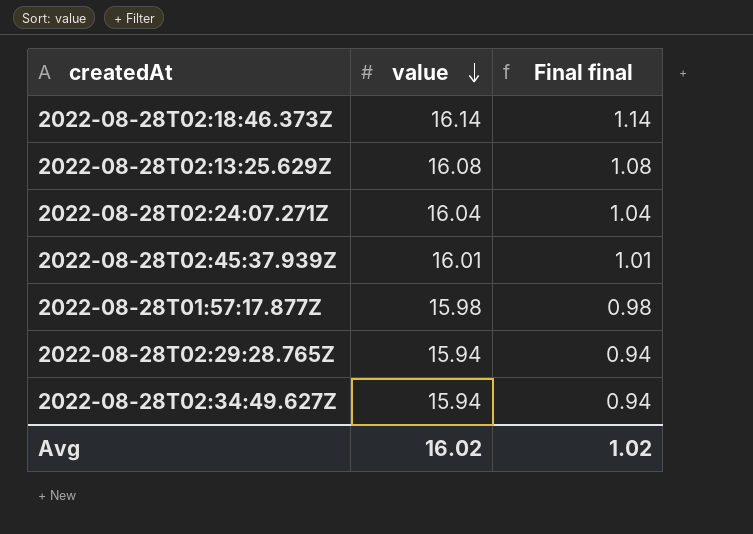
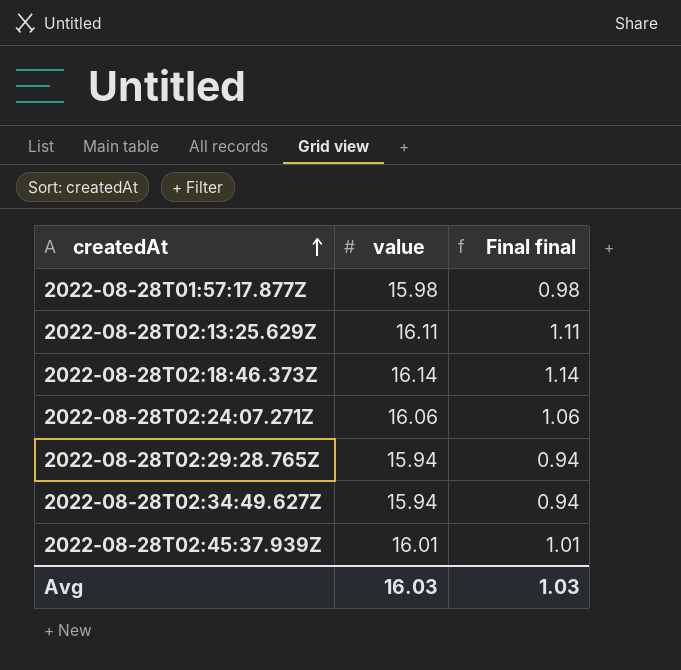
row order: value descending -> createdAt ascending
2022-08-28T02:13:25.629Z | value: 16.08 -> 16.11
2022-08-28T02:13:25.629Z | Final final: 1.08 -> 1.11
2022-08-28T02:24:07.271Z | value: 16.04 -> 16.06
2022-08-28T02:24:07.271Z | Final final: 1.04 -> 1.06
Avg | value: 16.02 -> 16.03
Avg | Final final: 1.02 -> 1.03

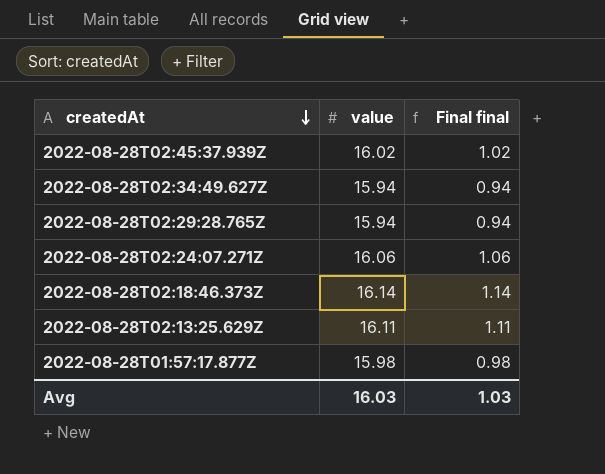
row order: createdAt ascending -> createdAt descending
2022-08-28T02:45:37.939Z | value: 16.01 -> 16.02
2022-08-28T02:45:37.939Z | Final final: 1.01 -> 1.02

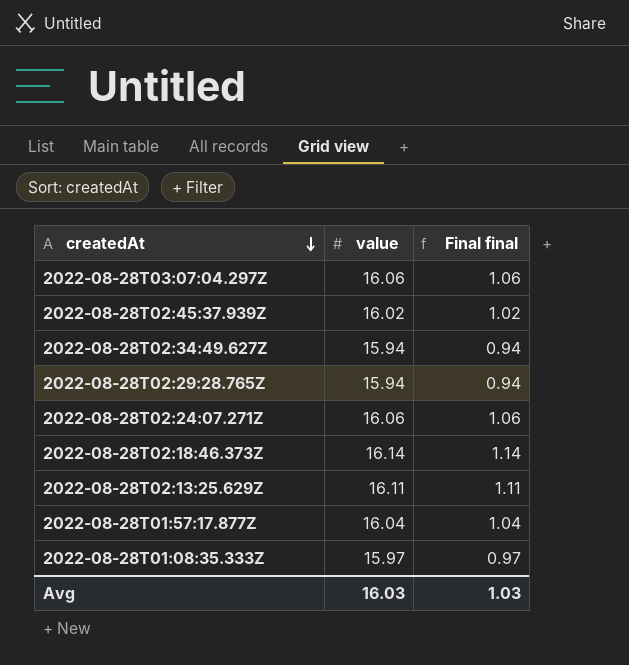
row 2022-08-28T03:07:04.297Z: none -> 16.06 | 1.06
2022-08-28T01:57:17.877Z | value: 15.98 -> 16.04
2022-08-28T01:57:17.877Z | Final final: 0.98 -> 1.04
row 2022-08-28T01:08:35.333Z: none -> 15.97 | 0.97

